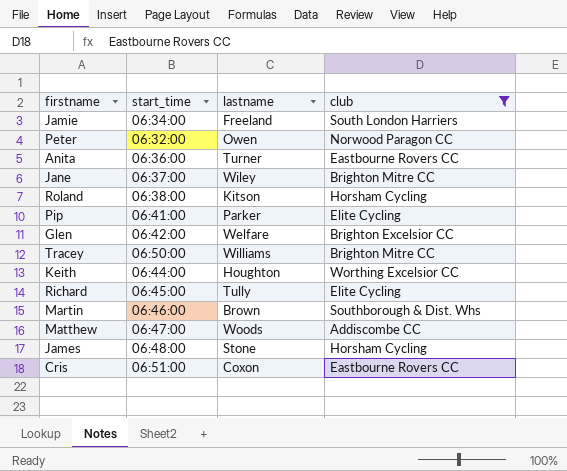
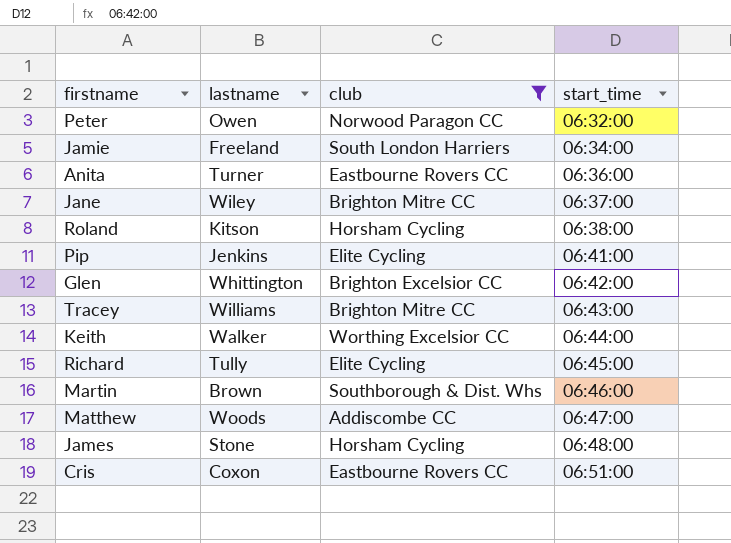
row order: none -> start_time ascending
column start_time | position: 2 -> 4
Pip | lastname: Parker -> Jenkins
Glen | lastname: Welfare -> Whittington
Tracey | start_time: 06:50:00 -> 06:43:00
Keith | lastname: Houghton -> Walker

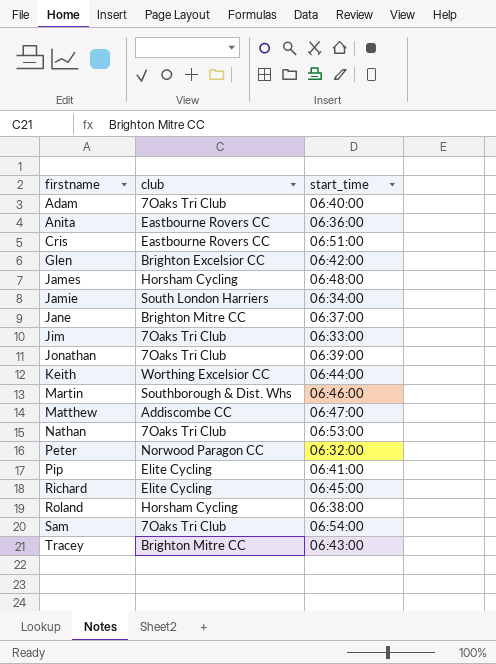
filter: club != 7Oaks Tri Club -> none
row order: start_time ascending -> firstname ascending
column lastname | position: 2 -> none

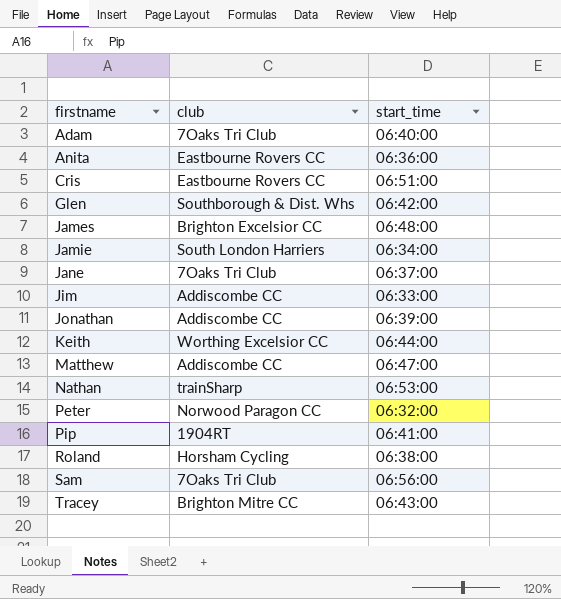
row Martin: Southborough & Dist. Whs | 06:46:00 -> none
row Richard: Elite Cycling | 06:45:00 -> none
Glen | club: Brighton Excelsior CC -> Southborough & Dist. Whs
James | club: Horsham Cycling -> Brighton Excelsior CC
Jane | club: Brighton Mitre CC -> 7Oaks Tri Club
Jim | club: 7Oaks Tri Club -> Addiscombe CC
Jonathan | club: 7Oaks Tri Club -> Addiscombe CC
Nathan | club: 7Oaks Tri Club -> trainSharp
Pip | club: Elite Cycling -> 1904RT
Sam | start_time: 06:54:00 -> 06:56:00

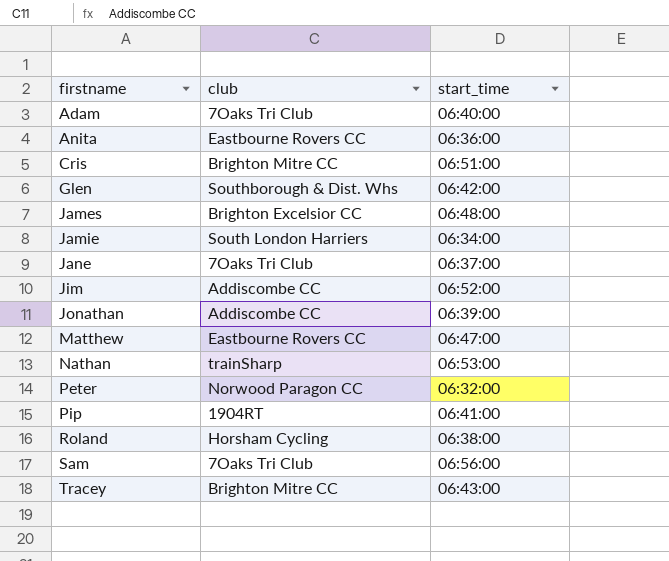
row Keith: Worthing Excelsior CC | 06:44:00 -> none
Cris | club: Eastbourne Rovers CC -> Brighton Mitre CC
Jim | start_time: 06:33:00 -> 06:52:00
Matthew | club: Addiscombe CC -> Eastbourne Rovers CC

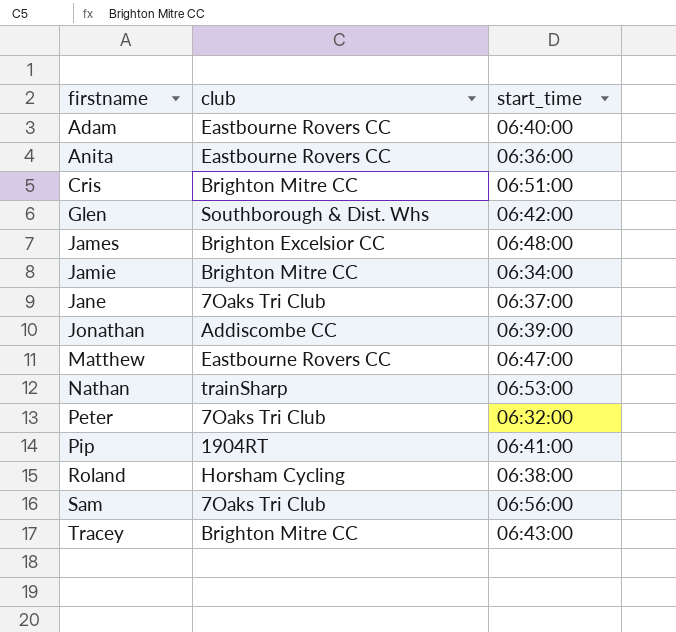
row Jim: Addiscombe CC | 06:52:00 -> none
Adam | club: 7Oaks Tri Club -> Eastbourne Rovers CC
Jamie | club: South London Harriers -> Brighton Mitre CC
Peter | club: Norwood Paragon CC -> 7Oaks Tri Club

